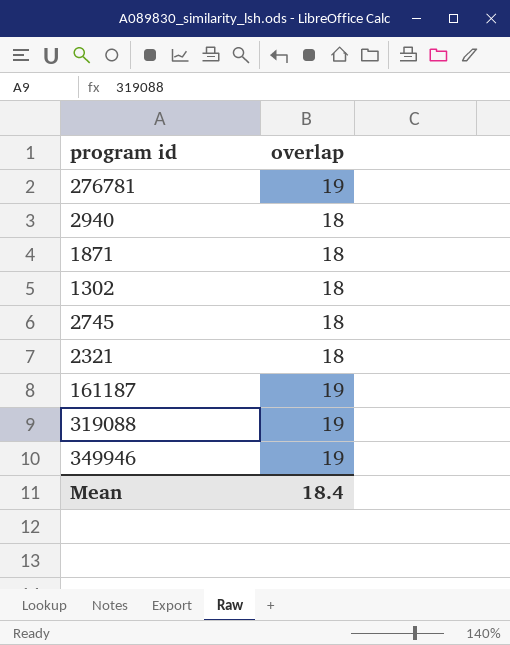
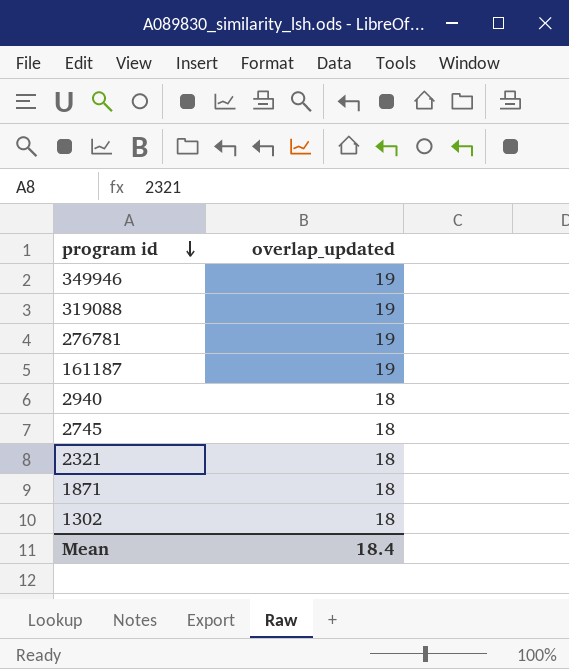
row order: none -> program id descending
column name: overlap -> overlap_updated

